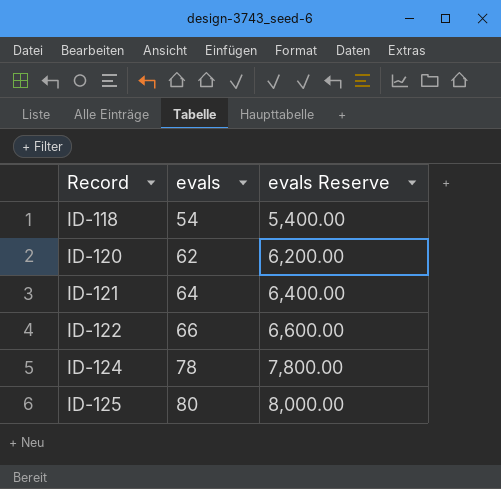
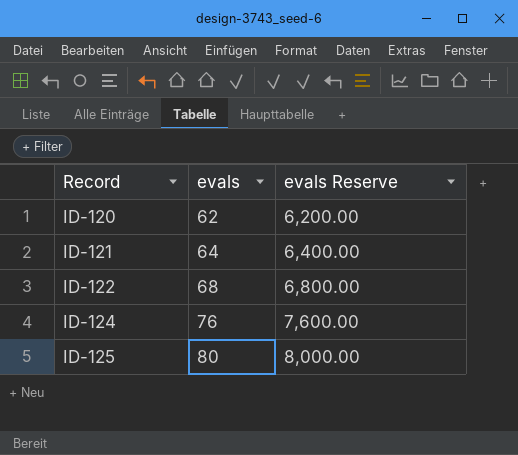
row ID-118: 54 | 5,400.00 -> none
ID-122 | evals: 66 -> 68
ID-122 | evals Reserve: 6,600.00 -> 6,800.00
ID-124 | evals: 78 -> 76
ID-124 | evals Reserve: 7,800.00 -> 7,600.00

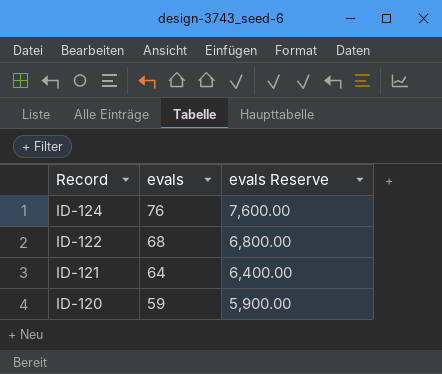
row order: Record ascending -> Record descending
row ID-125: 80 | 8,000.00 -> none
ID-120 | evals: 62 -> 59
ID-120 | evals Reserve: 6,200.00 -> 5,900.00

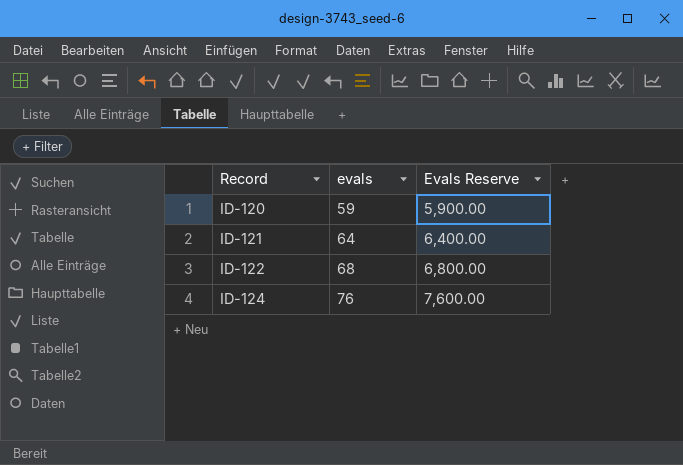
row order: Record descending -> Record ascending
column name: evals Reserve -> Evals Reserve

